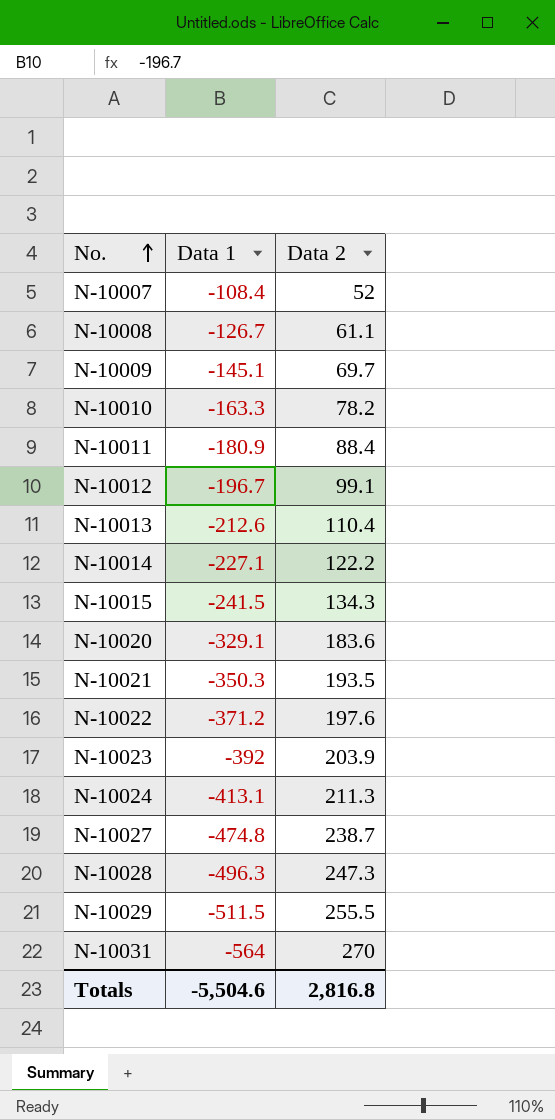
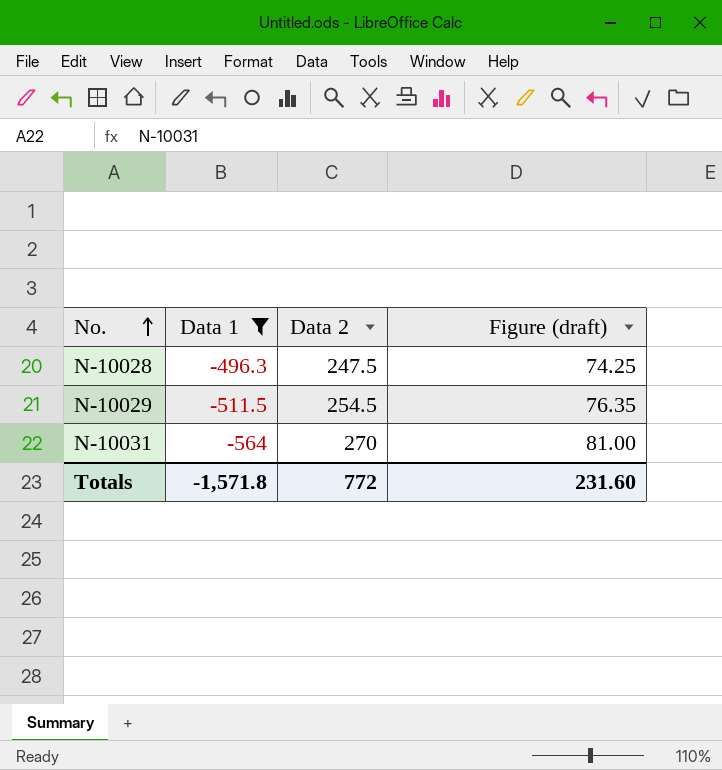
filter: none -> Data 1 <= -496.3
column Figure (draft) | formula: none -> [Data 2] * 0.3
N-10028 | Data 2: 247.3 -> 247.5
N-10029 | Data 2: 255.5 -> 254.5
Totals | Data 1: -5,504.6 -> -1,571.8
Totals | Data 2: 2,816.8 -> 772

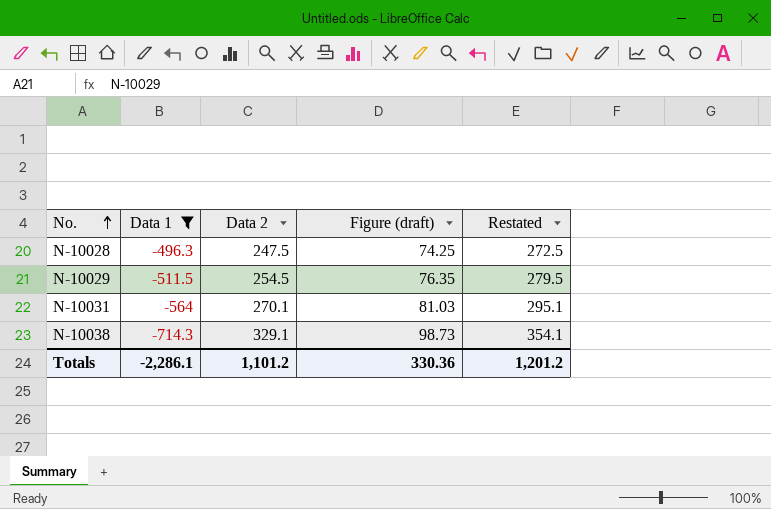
column Restated | formula: none -> [Data 2] + 25
N-10031 | Data 2: 270 -> 270.1
N-10031 | Figure (draft): 81.00 -> 81.03
row N-10038: none -> -714.3 | 329.1 | 98.73 | 354.1
Totals | Data 1: -1,571.8 -> -2,286.1
Totals | Data 2: 772 -> 1,101.2
Totals | Figure (draft): 231.60 -> 330.36

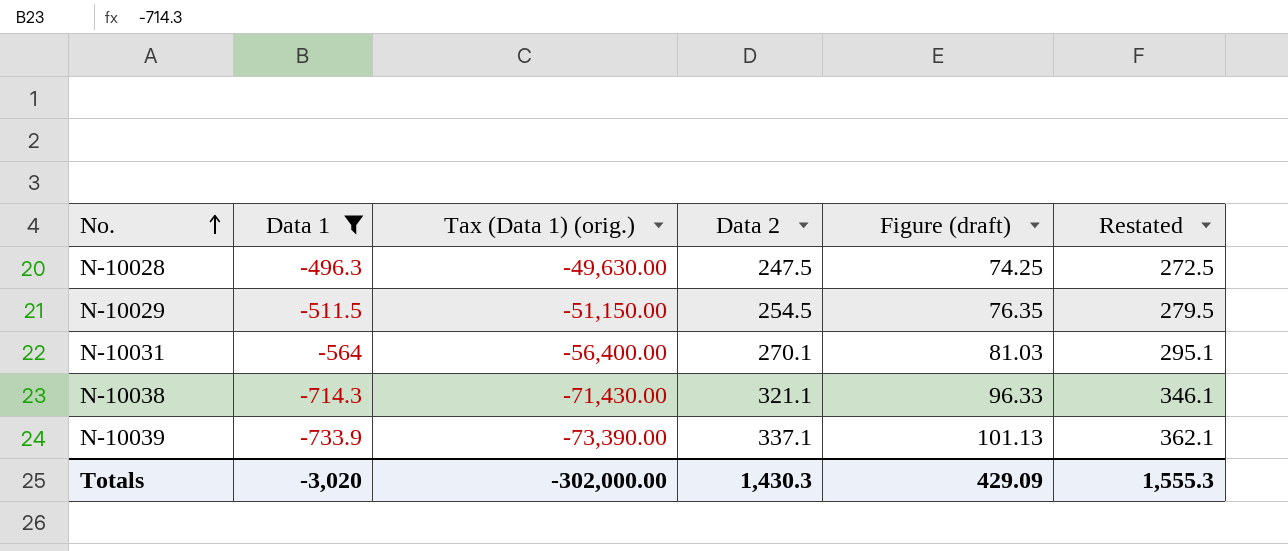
column Tax (Data 1) (orig.) | formula: none -> [Data 1] * 100
N-10038 | Data 2: 329.1 -> 321.1
N-10038 | Figure (draft): 98.73 -> 96.33
N-10038 | Restated: 354.1 -> 346.1
row N-10039: none -> -733.9 | -73,390.00 | 337.1 | 101.13 | 362.1
Totals | Data 1: -2,286.1 -> -3,020
Totals | Data 2: 1,101.2 -> 1,430.3
Totals | Figure (draft): 330.36 -> 429.09
Totals | Restated: 1,201.2 -> 1,555.3

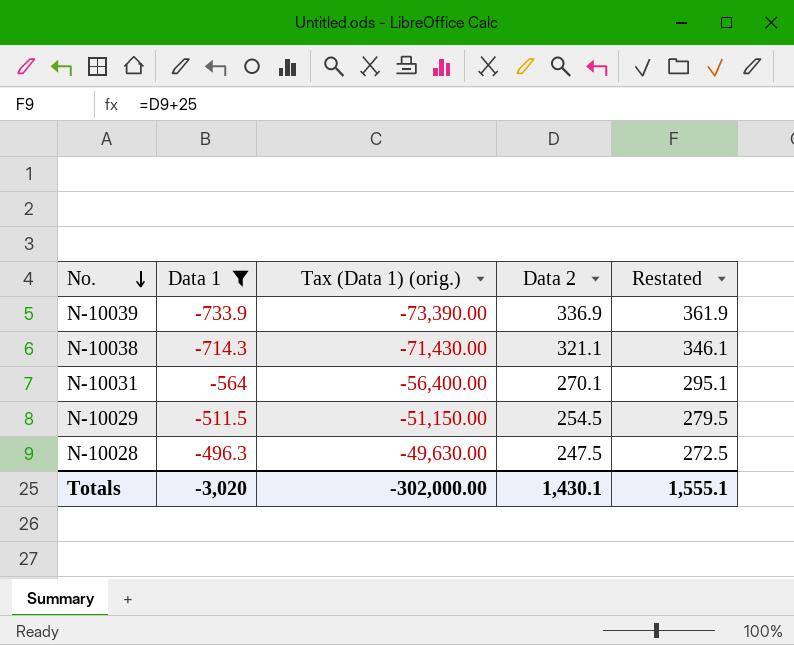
row order: No. ascending -> No. descending
column Figure (draft) | formula: [Data 2] * 0.3 -> none
N-10039 | Data 2: 337.1 -> 336.9
N-10039 | Restated: 362.1 -> 361.9
Totals | Data 2: 1,430.3 -> 1,430.1
Totals | Restated: 1,555.3 -> 1,555.1

